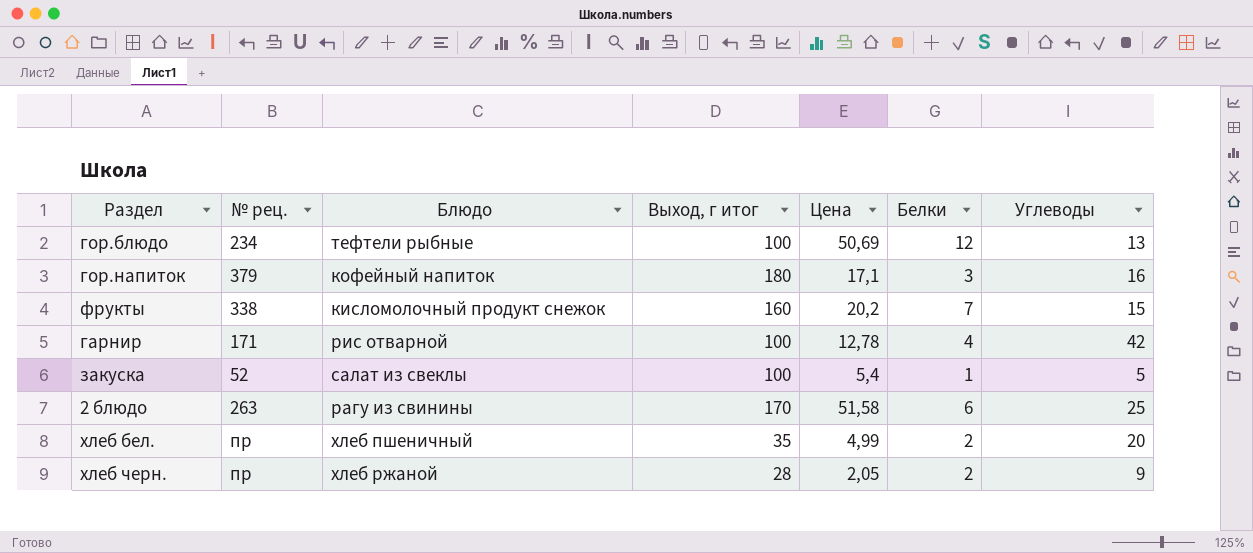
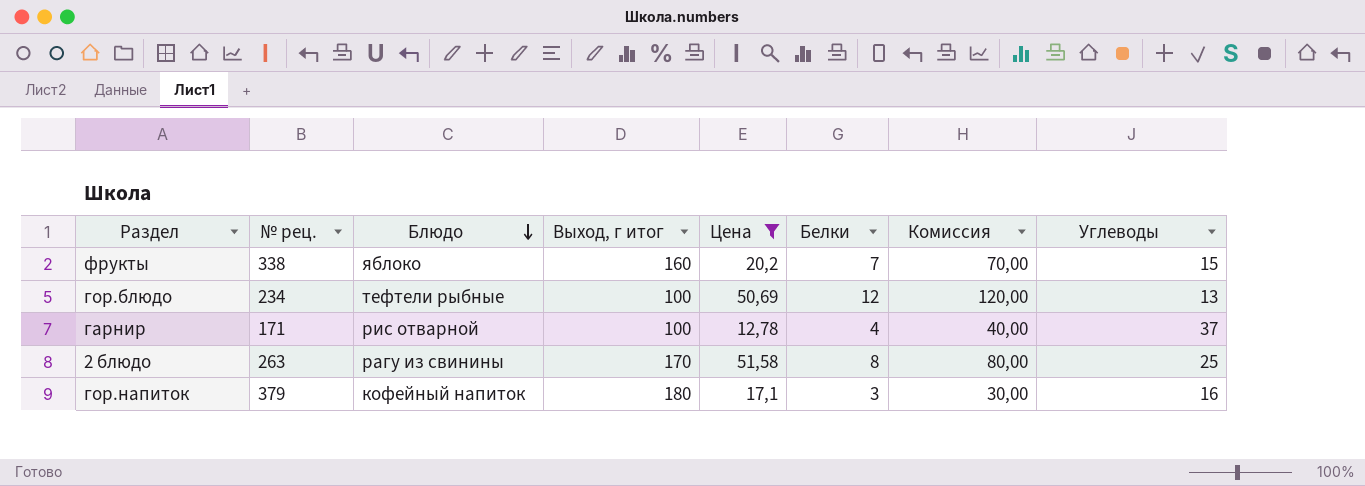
filter: none -> Цена >= 12,78
row order: none -> Блюдо descending
column Комиссия | formula: none -> [Белки] * 10
фрукты | Блюдо: кисломолочный продукт снежок -> яблоко
гарнир | Углеводы: 42 -> 37
2 блюдо | Белки: 6 -> 8

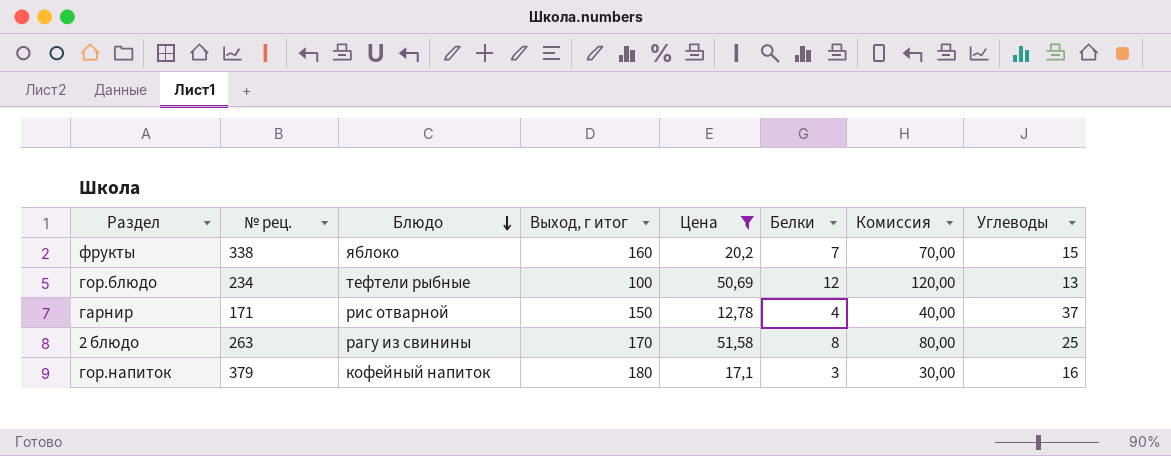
гарнир | Выход, г итог: 100 -> 150

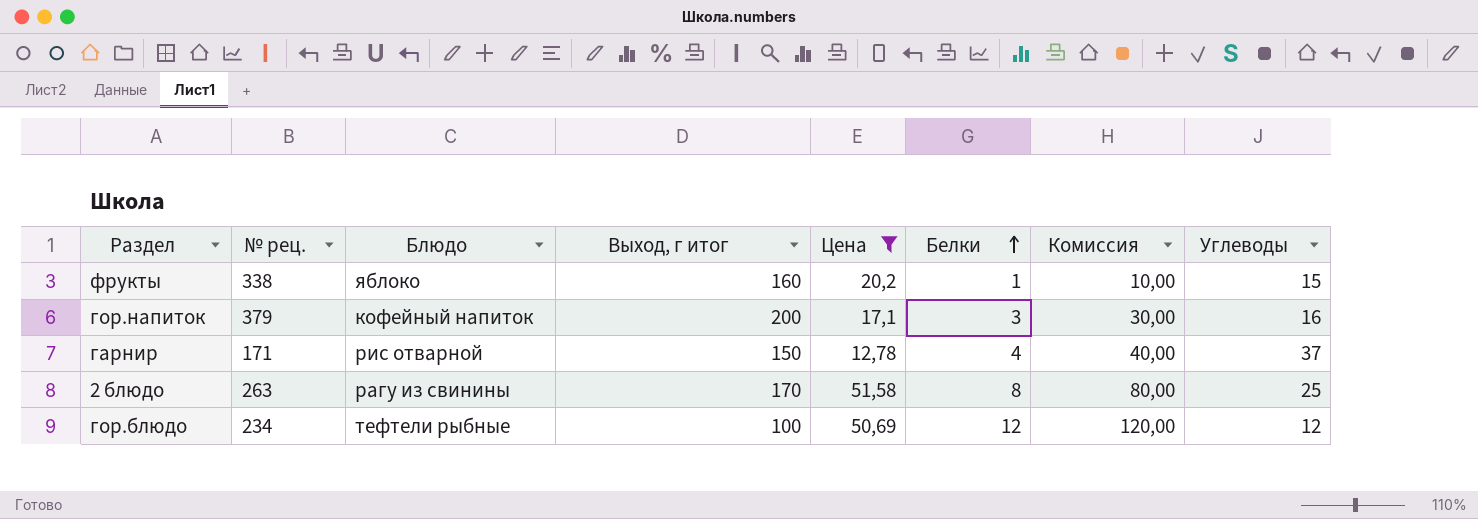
row order: Блюдо descending -> Белки ascending
фрукты | Белки: 7 -> 1
фрукты | Комиссия: 70,00 -> 10,00
гор.напиток | Выход, г итог: 180 -> 200
гор.блюдо | Углеводы: 13 -> 12

